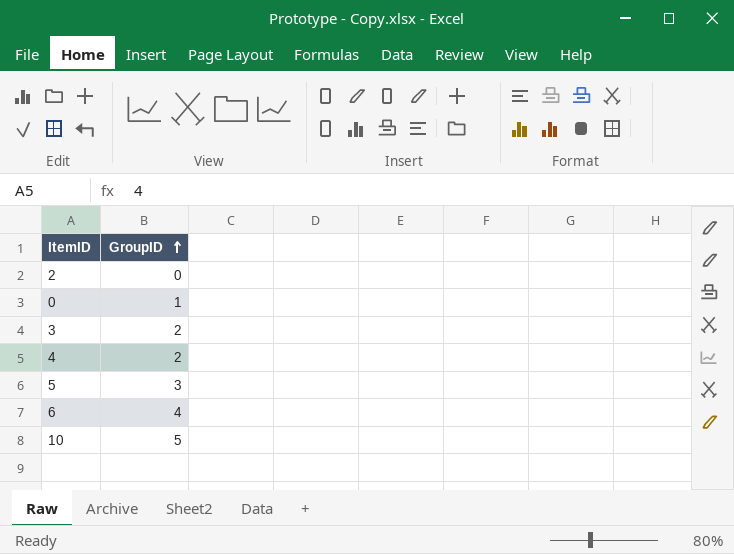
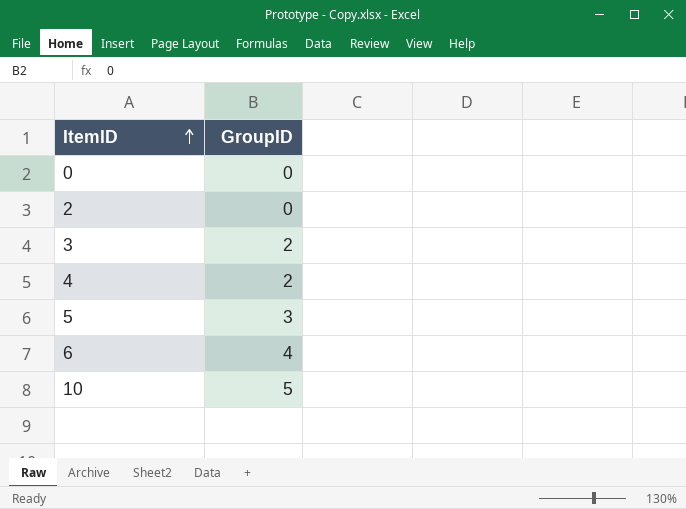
row order: GroupID ascending -> ItemID ascending
0 | GroupID: 1 -> 0

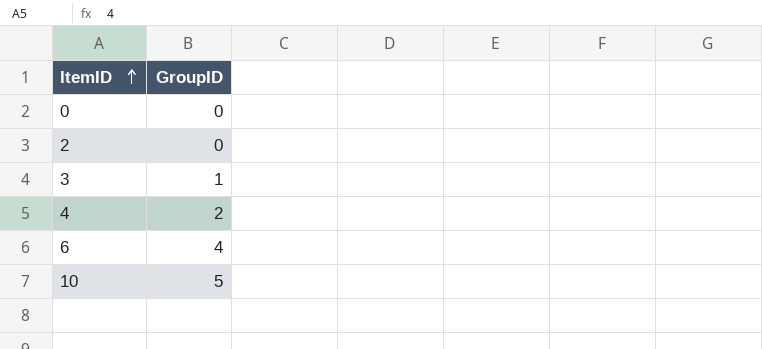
row 5: 3 -> none
3 | GroupID: 2 -> 1

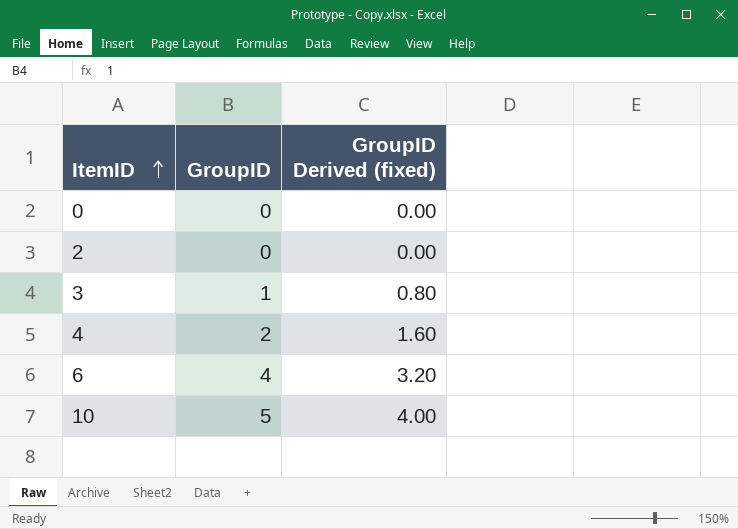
column GroupID Derived (fixed) | formula: none -> [GroupID] * 0.8

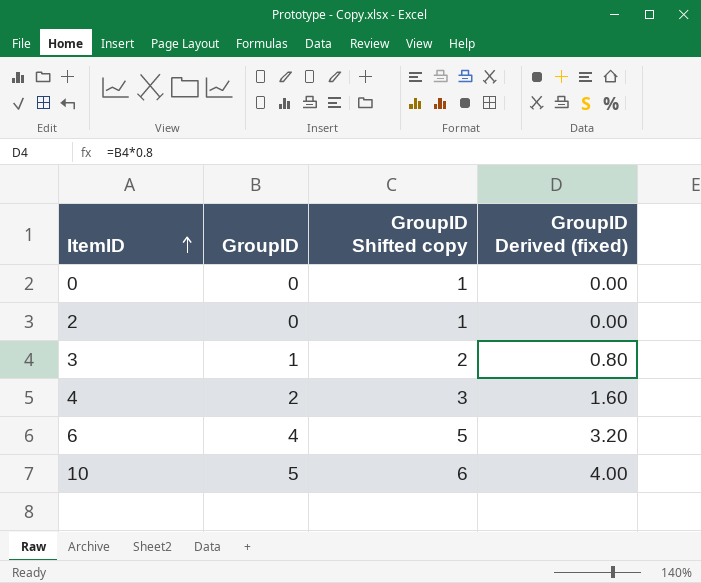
column GroupID Shifted copy | formula: none -> [GroupID] + 1

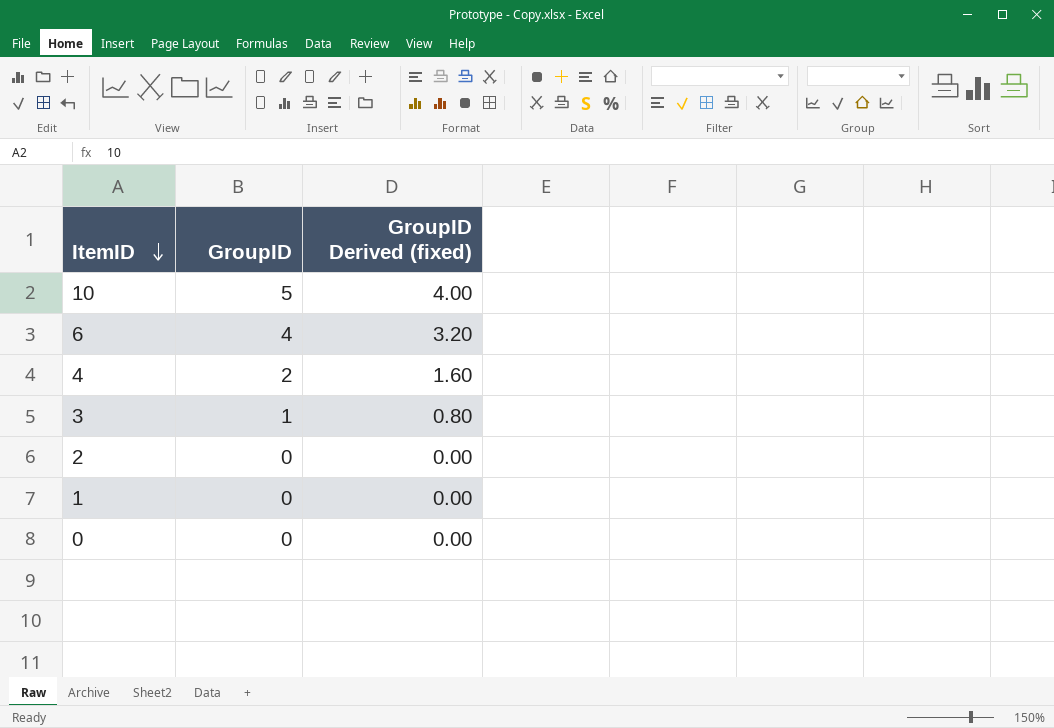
row order: ItemID ascending -> ItemID descending
column GroupID Shifted copy | formula: [GroupID] + 1 -> none
row 1: none -> 0 | 0.00

